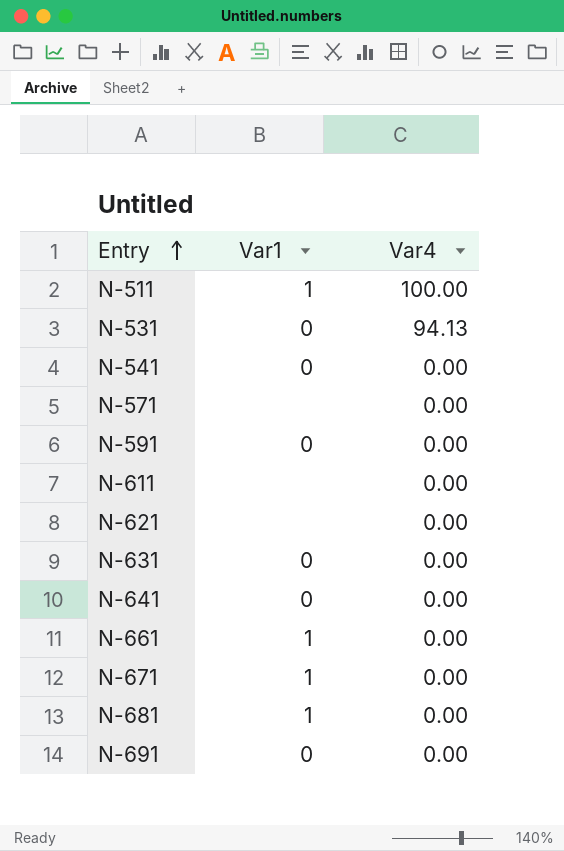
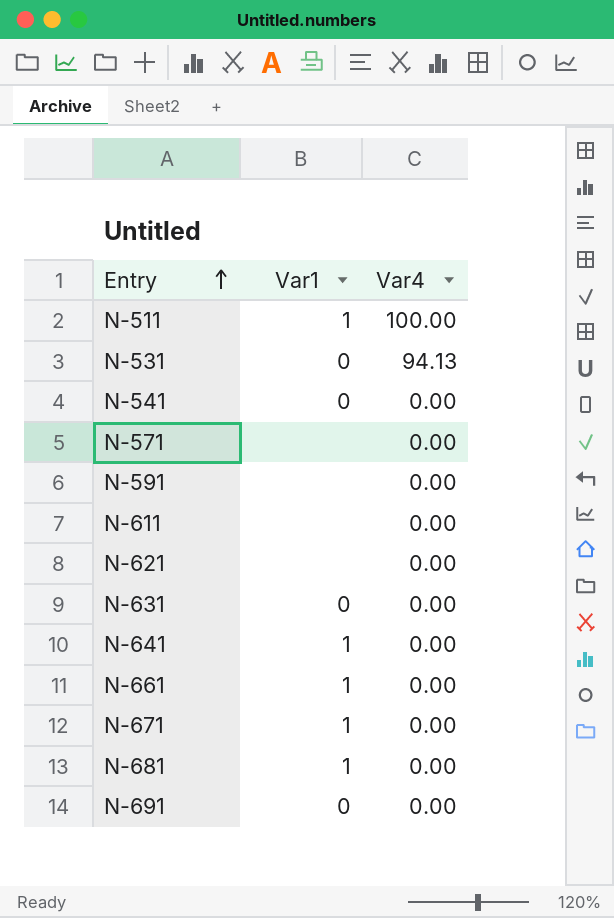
N-591 | Var1: 0 -> none
N-641 | Var1: 0 -> 1

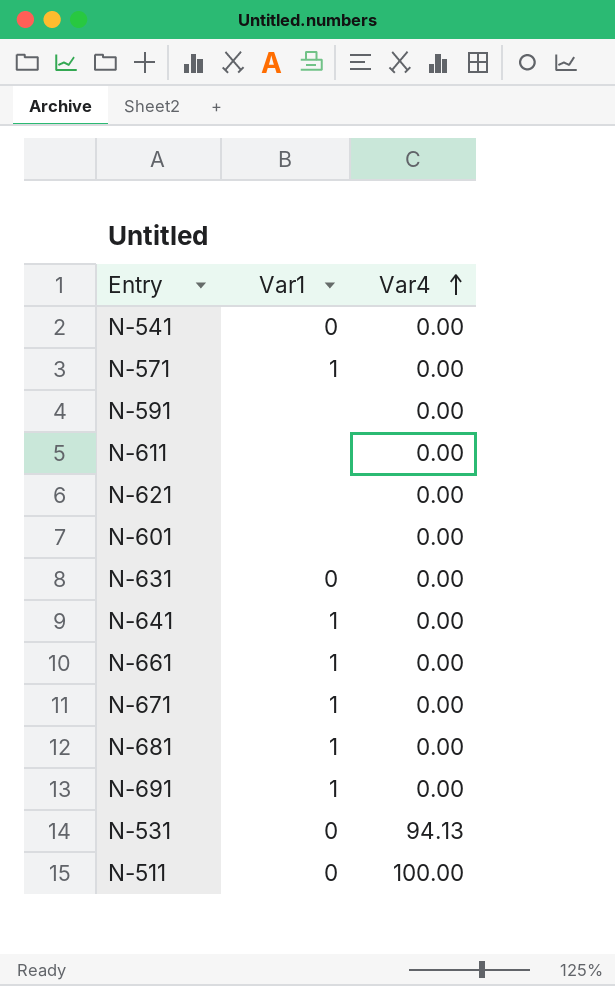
row order: Entry ascending -> Var4 ascending
N-571 | Var1: none -> 1
row N-601: none -> none | 0.00
N-691 | Var1: 0 -> 1
N-511 | Var1: 1 -> 0

